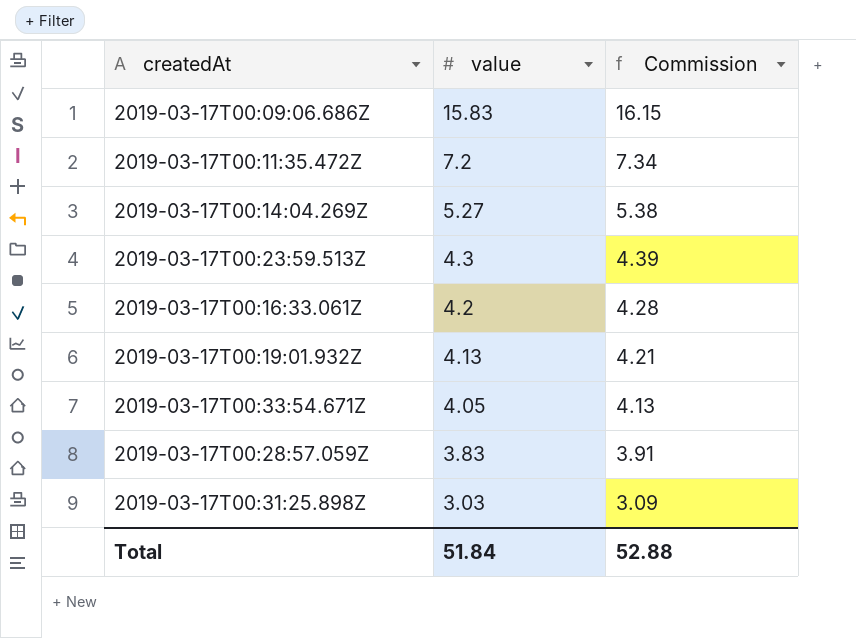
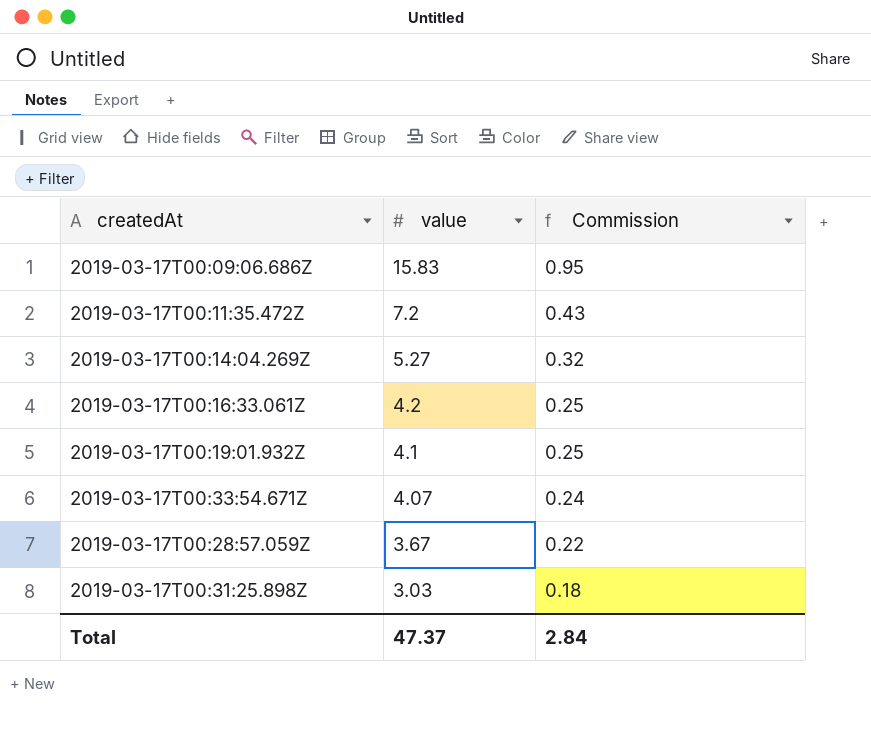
column Commission | formula: [value] * 1.02 -> [value] * 0.06
row 2019-03-17T00:23:59.513Z: 4.3 | 4.39 -> none
2019-03-17T00:19:01.932Z | value: 4.13 -> 4.1
2019-03-17T00:33:54.671Z | value: 4.05 -> 4.07
2019-03-17T00:28:57.059Z | value: 3.83 -> 3.67
Total | value: 51.84 -> 47.37
Total | Commission: 52.88 -> 2.84

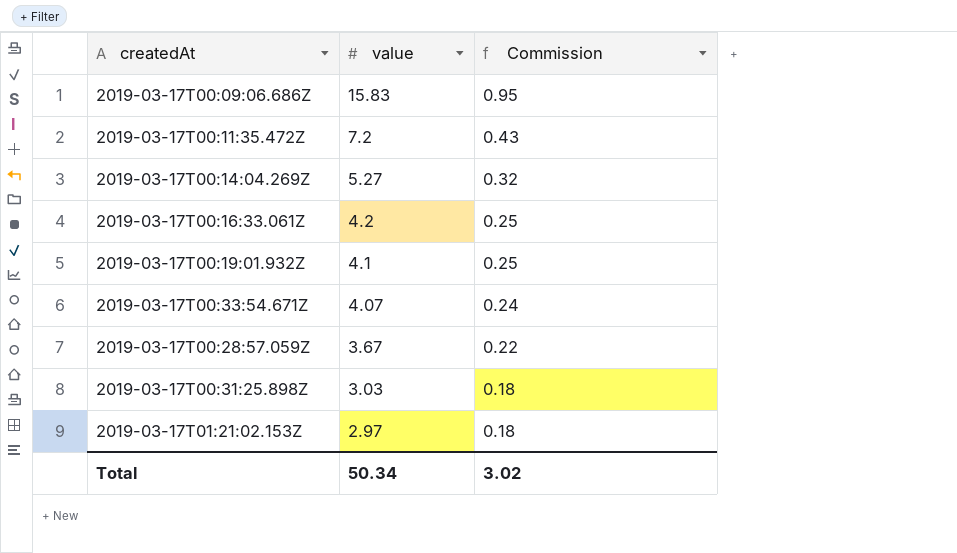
row 2019-03-17T01:21:02.153Z: none -> 2.97 | 0.18
Total | value: 47.37 -> 50.34
Total | Commission: 2.84 -> 3.02

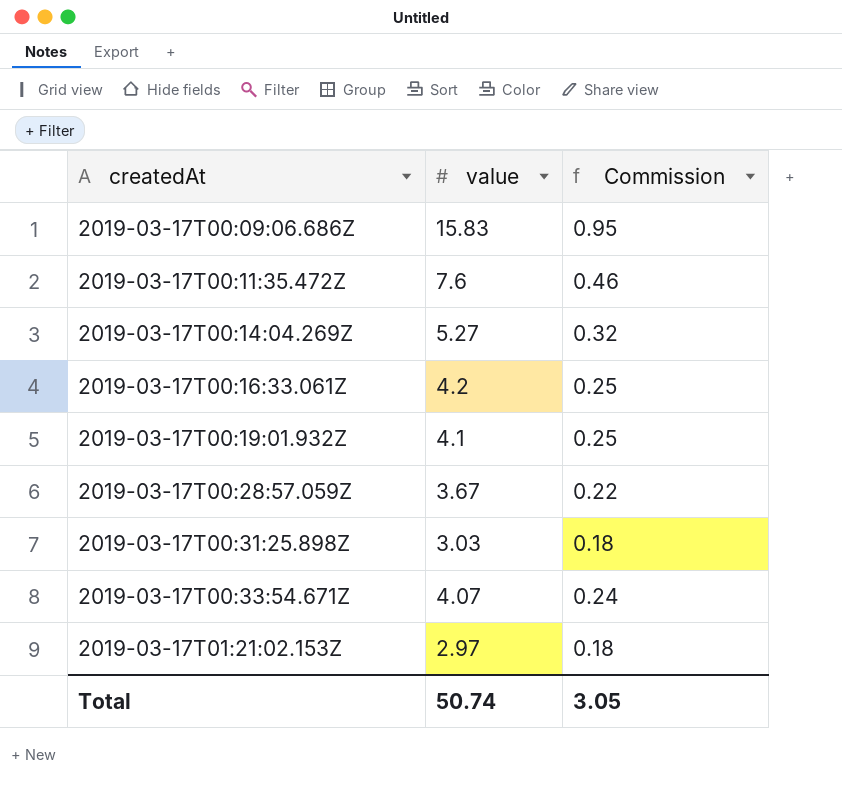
row order: value descending -> createdAt ascending
2019-03-17T00:11:35.472Z | value: 7.2 -> 7.6
2019-03-17T00:11:35.472Z | Commission: 0.43 -> 0.46
Total | value: 50.34 -> 50.74
Total | Commission: 3.02 -> 3.05

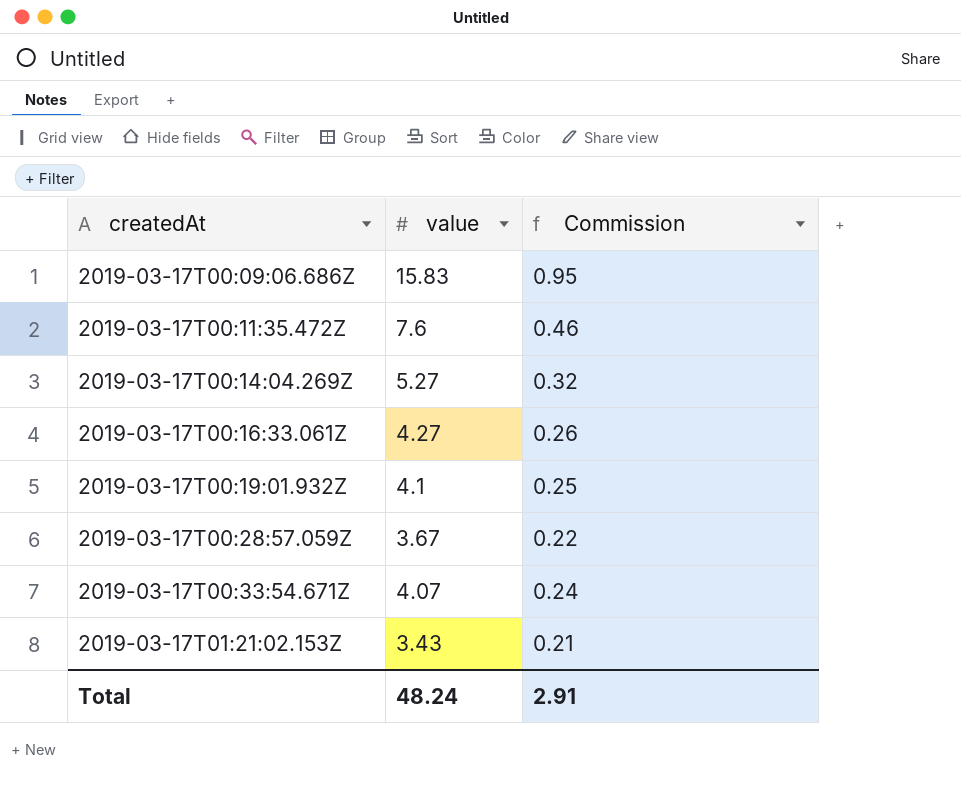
row 2019-03-17T00:31:25.898Z: 3.03 | 0.18 -> none
2019-03-17T00:16:33.061Z | value: 4.2 -> 4.27
2019-03-17T00:16:33.061Z | Commission: 0.25 -> 0.26
2019-03-17T01:21:02.153Z | value: 2.97 -> 3.43
2019-03-17T01:21:02.153Z | Commission: 0.18 -> 0.21
Total | value: 50.74 -> 48.24
Total | Commission: 3.05 -> 2.91

